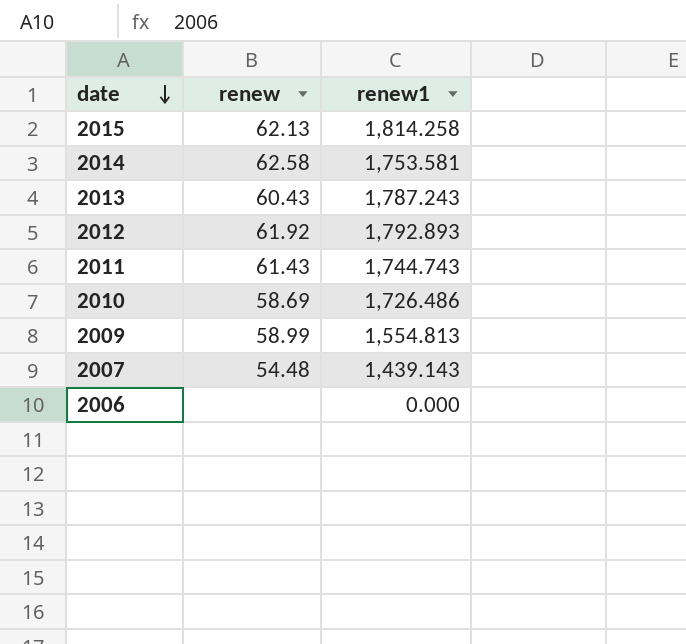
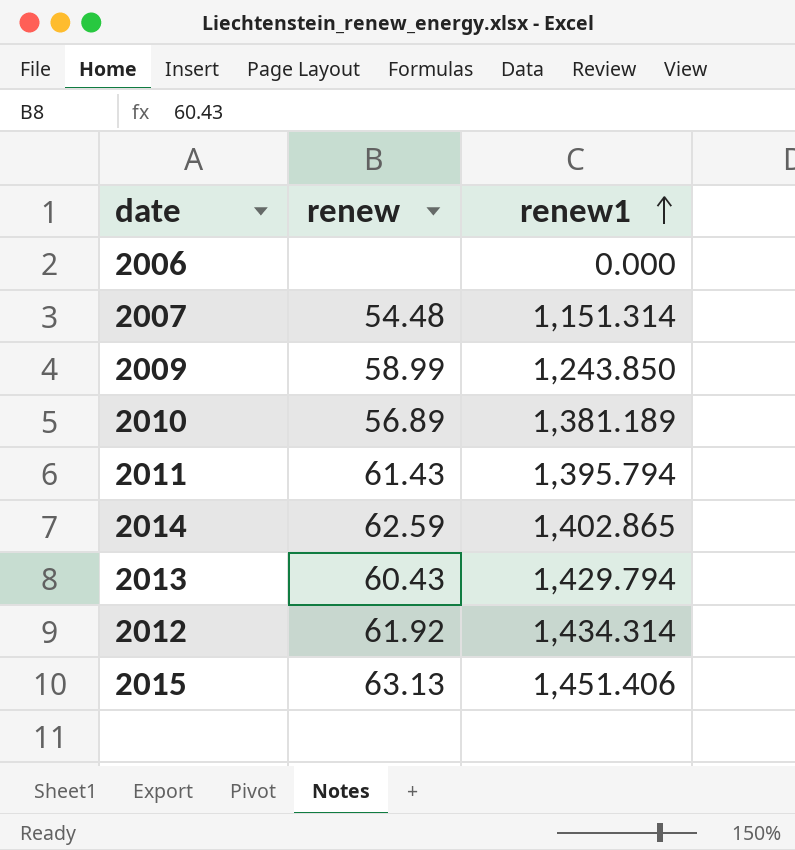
row order: date descending -> renew1 ascending
2007 | renew1: 1,439.143 -> 1,151.314
2009 | renew1: 1,554.813 -> 1,243.850
2010 | renew: 58.69 -> 56.89
2010 | renew1: 1,726.486 -> 1,381.189
2011 | renew1: 1,744.743 -> 1,395.794
2014 | renew: 62.58 -> 62.59
2014 | renew1: 1,753.581 -> 1,402.865
2013 | renew1: 1,787.243 -> 1,429.794
2012 | renew1: 1,792.893 -> 1,434.314
2015 | renew: 62.13 -> 63.13
2015 | renew1: 1,814.258 -> 1,451.406

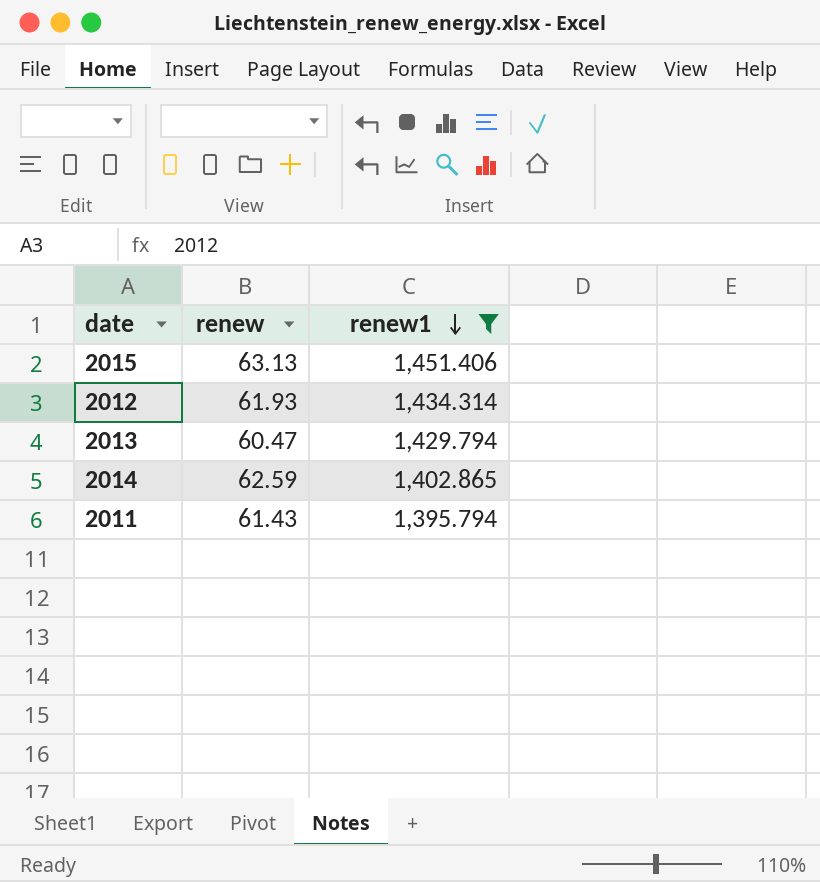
filter: none -> renew1 >= 1,395.794
row order: renew1 ascending -> renew1 descending
2012 | renew: 61.92 -> 61.93
2013 | renew: 60.43 -> 60.47

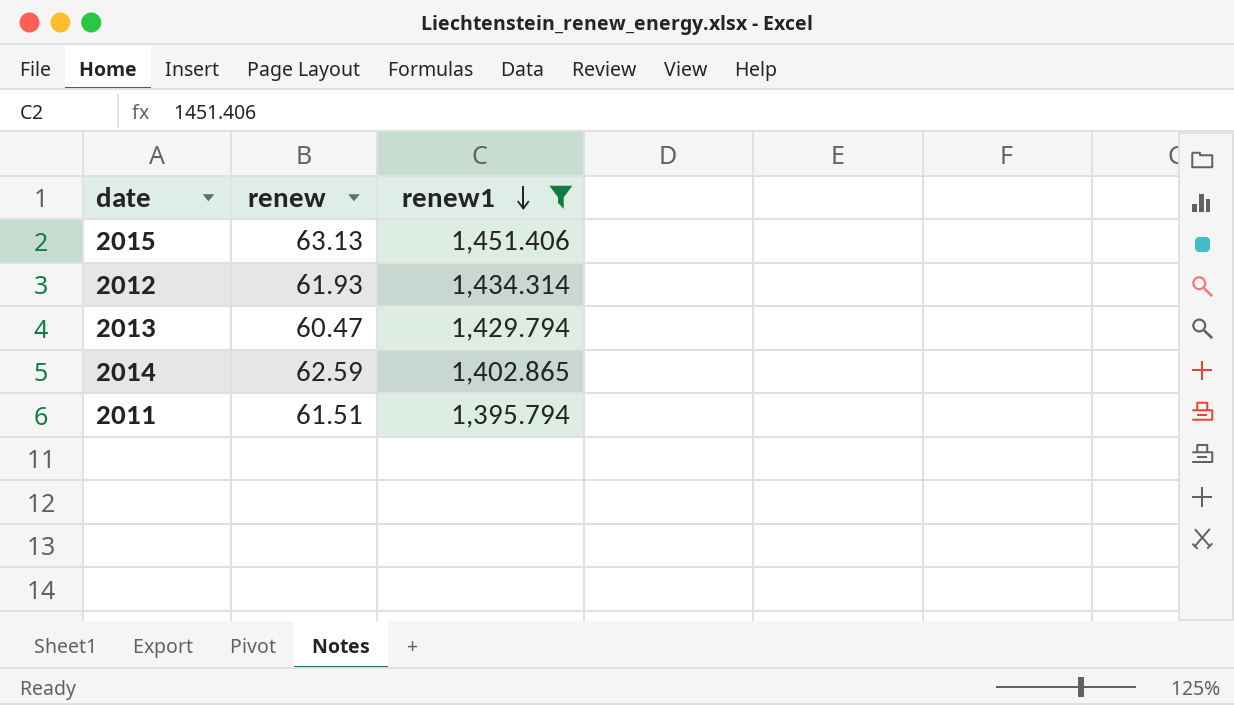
2011 | renew: 61.43 -> 61.51

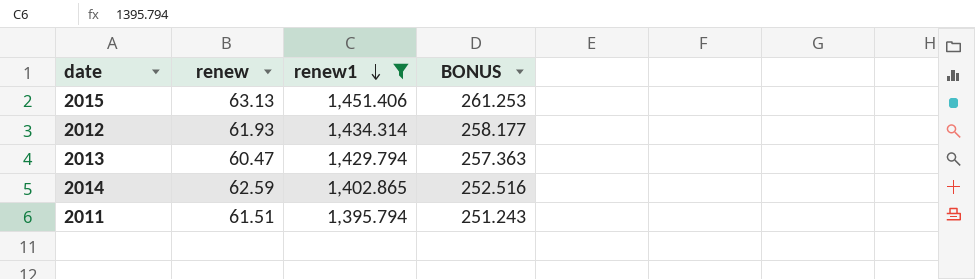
column BONUS | formula: none -> [renew1] * 0.18

